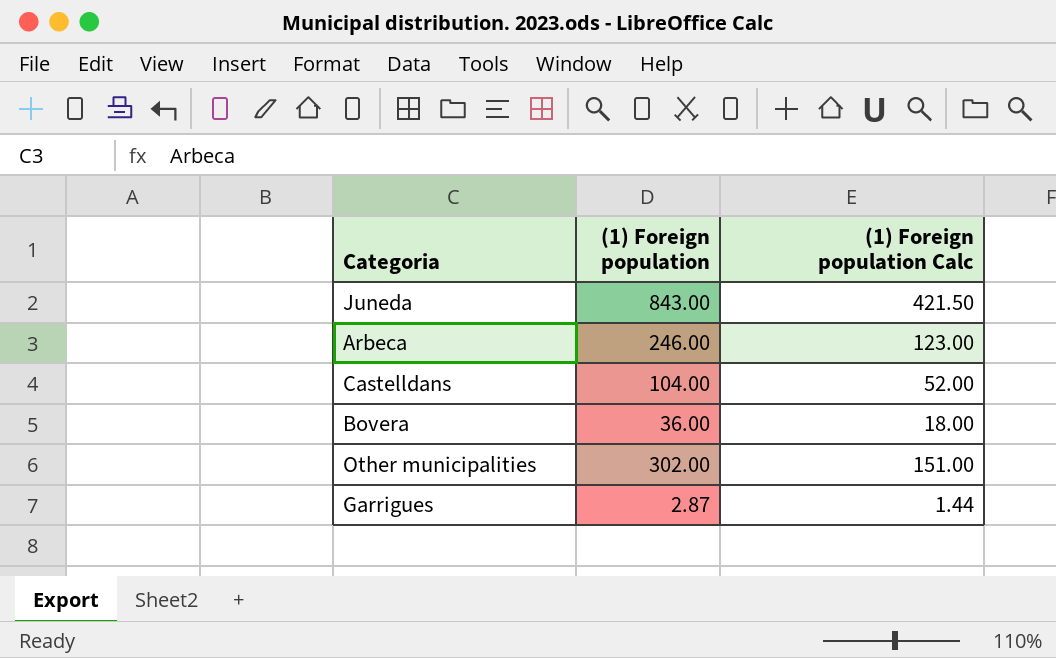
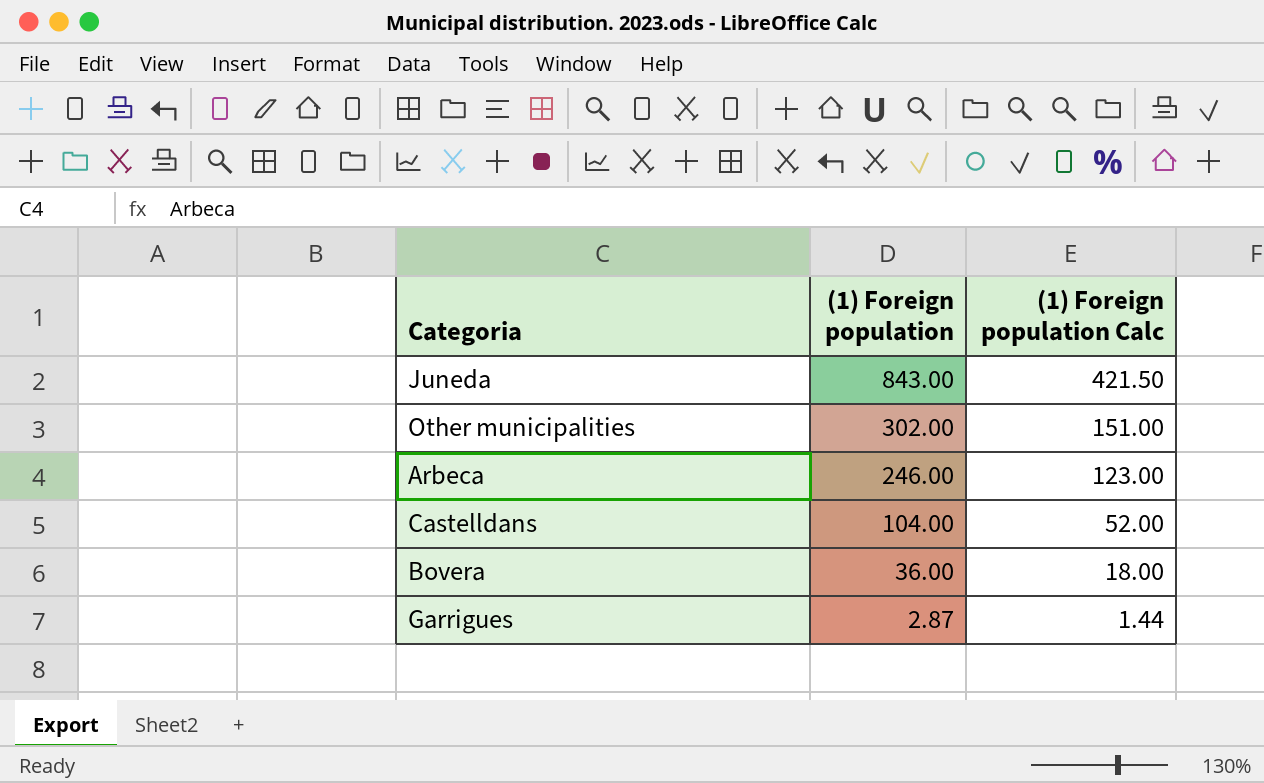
row order: none -> (1) Foreign population descending

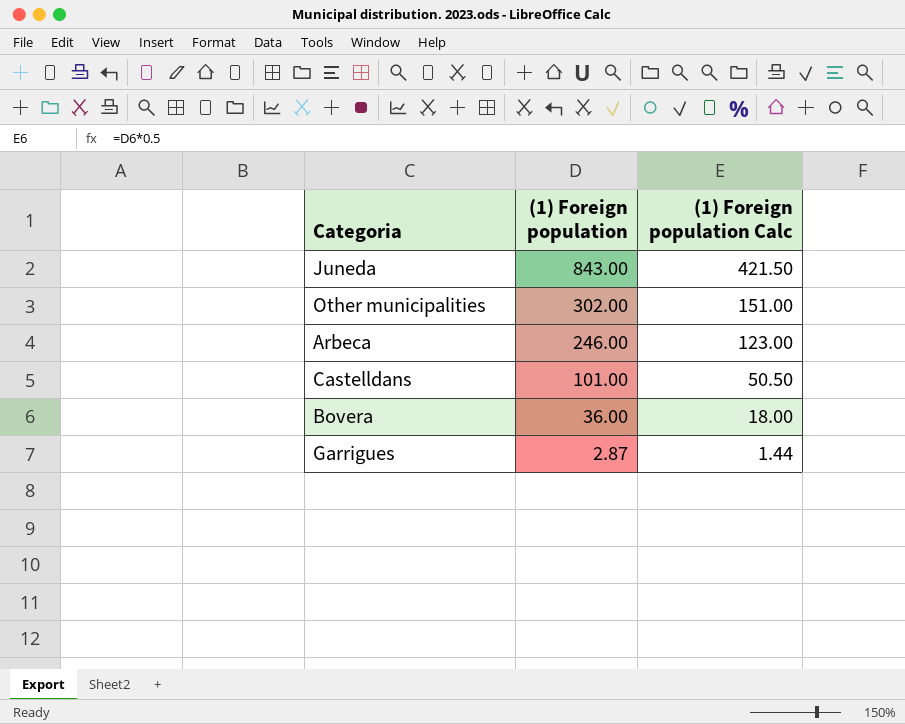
Castelldans | (1) Foreign population: 104.00 -> 101.00
Castelldans | (1) Foreign population Calc: 52.00 -> 50.50

